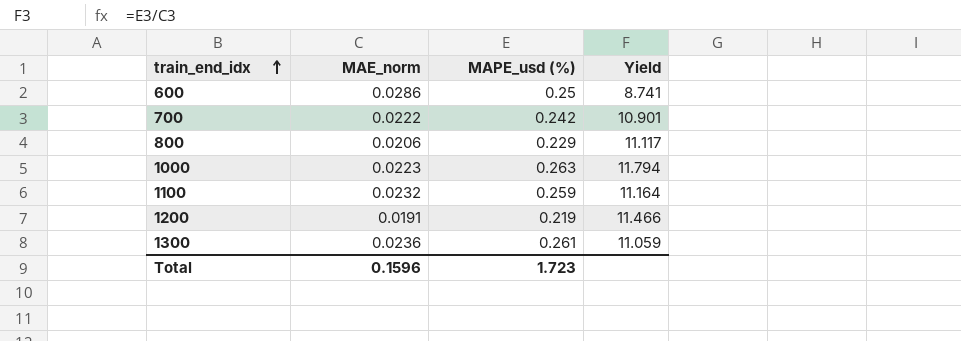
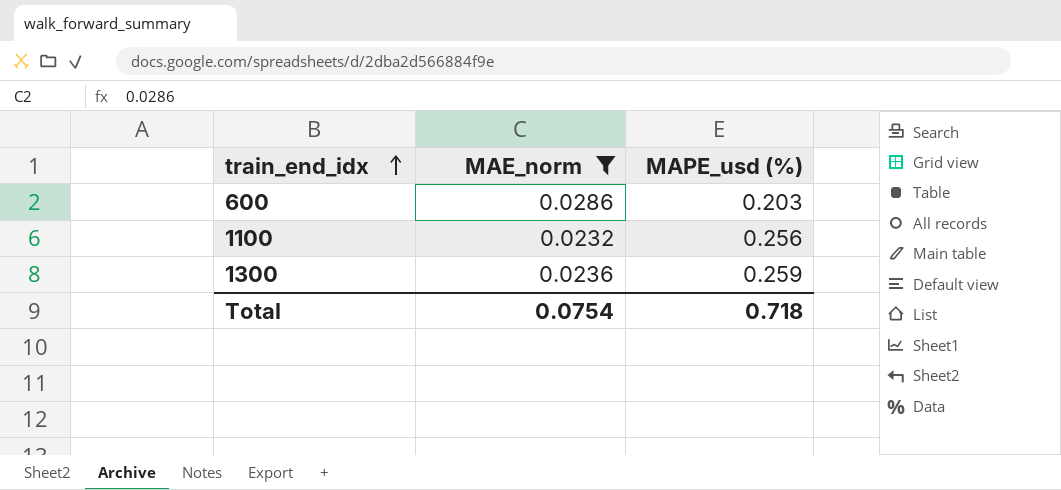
filter: none -> MAE_norm >= 0.0232
column Yield | formula: [MAPE_usd (%)] / [MAE_norm] -> none
600 | MAPE_usd (%): 0.25 -> 0.203
1100 | MAPE_usd (%): 0.259 -> 0.256
1300 | MAPE_usd (%): 0.261 -> 0.259
Total | MAE_norm: 0.1596 -> 0.0754
Total | MAPE_usd (%): 1.723 -> 0.718

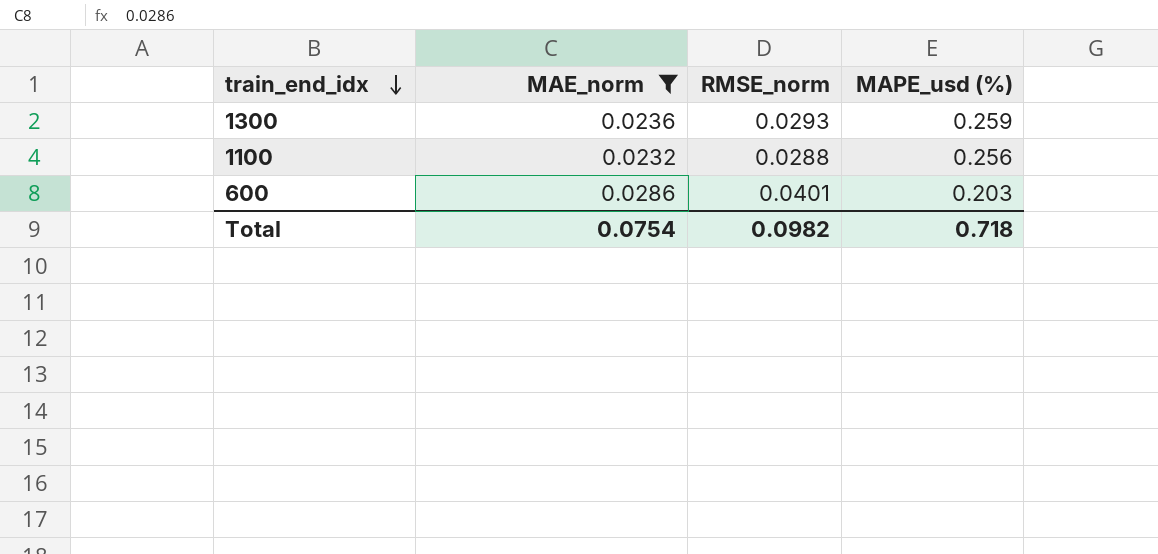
row order: train_end_idx ascending -> train_end_idx descending
column RMSE_norm | position: none -> 3

